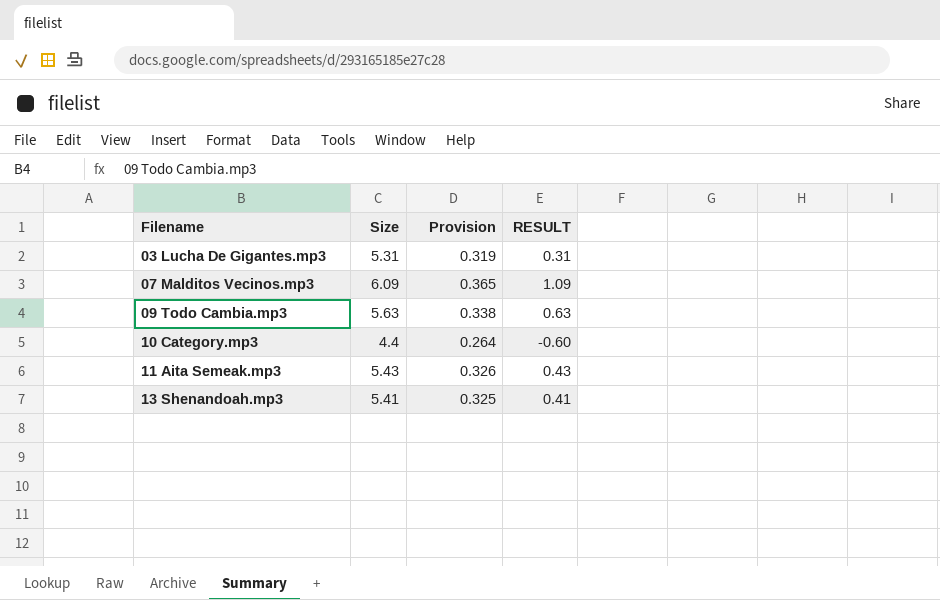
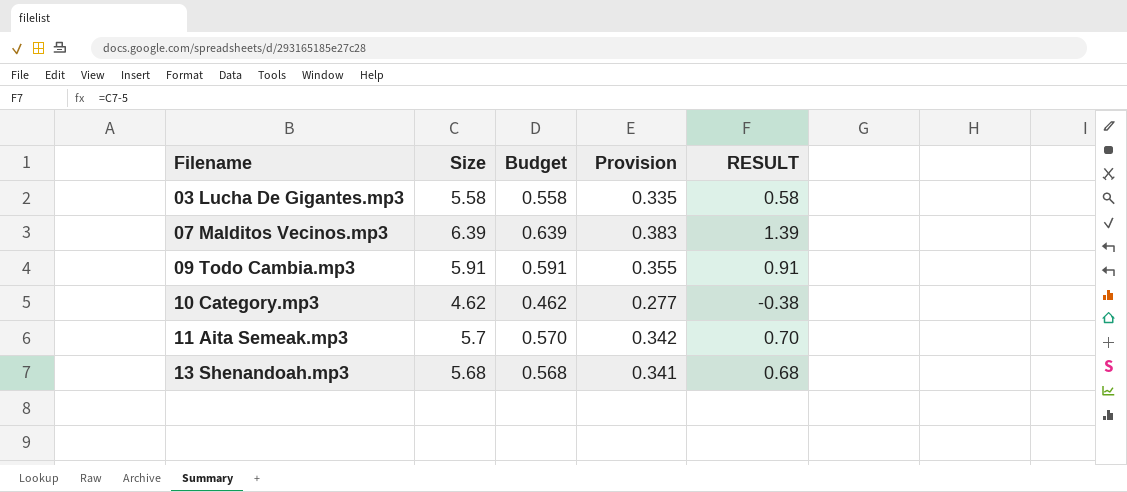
column Budget | formula: none -> [Size] * 0.1
03 Lucha De Gigantes.mp3 | Size: 5.31 -> 5.58
03 Lucha De Gigantes.mp3 | Provision: 0.319 -> 0.335
03 Lucha De Gigantes.mp3 | RESULT: 0.31 -> 0.58
07 Malditos Vecinos.mp3 | Size: 6.09 -> 6.39
07 Malditos Vecinos.mp3 | Provision: 0.365 -> 0.383
07 Malditos Vecinos.mp3 | RESULT: 1.09 -> 1.39
09 Todo Cambia.mp3 | Size: 5.63 -> 5.91
09 Todo Cambia.mp3 | Provision: 0.338 -> 0.355
09 Todo Cambia.mp3 | RESULT: 0.63 -> 0.91
10 Category.mp3 | Size: 4.4 -> 4.62
10 Category.mp3 | Provision: 0.264 -> 0.277
10 Category.mp3 | RESULT: -0.60 -> -0.38
11 Aita Semeak.mp3 | Size: 5.43 -> 5.7
11 Aita Semeak.mp3 | Provision: 0.326 -> 0.342
11 Aita Semeak.mp3 | RESULT: 0.43 -> 0.70
13 Shenandoah.mp3 | Size: 5.41 -> 5.68
13 Shenandoah.mp3 | Provision: 0.325 -> 0.341
13 Shenandoah.mp3 | RESULT: 0.41 -> 0.68

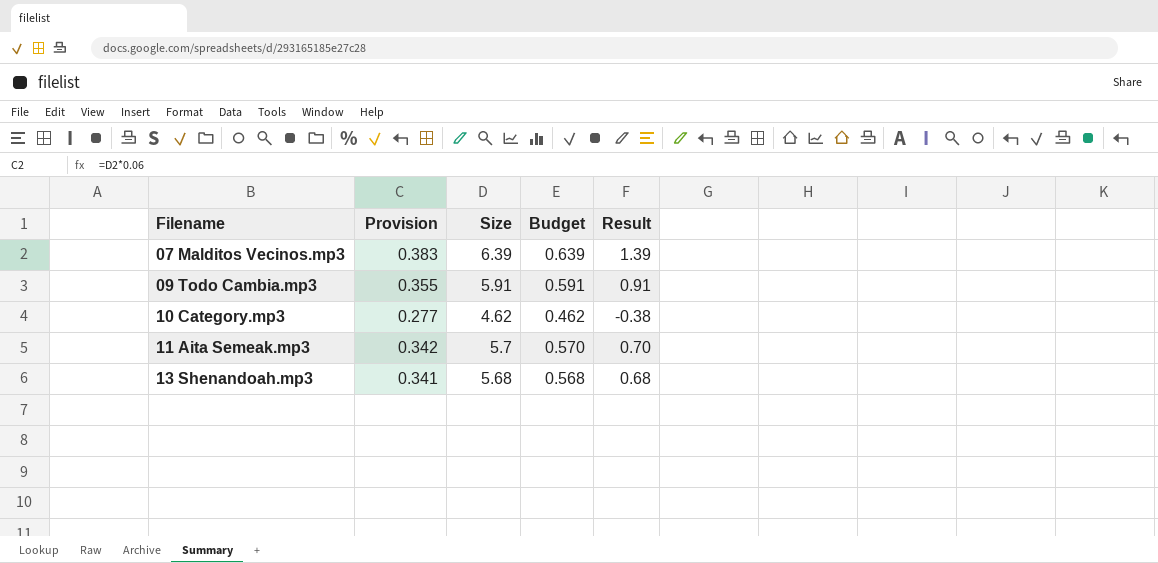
column Provision | position: 4 -> 2
column name: RESULT -> Result
row 03 Lucha De Gigantes.mp3: 5.58 | 0.558 | 0.335 | 0.58 -> none

